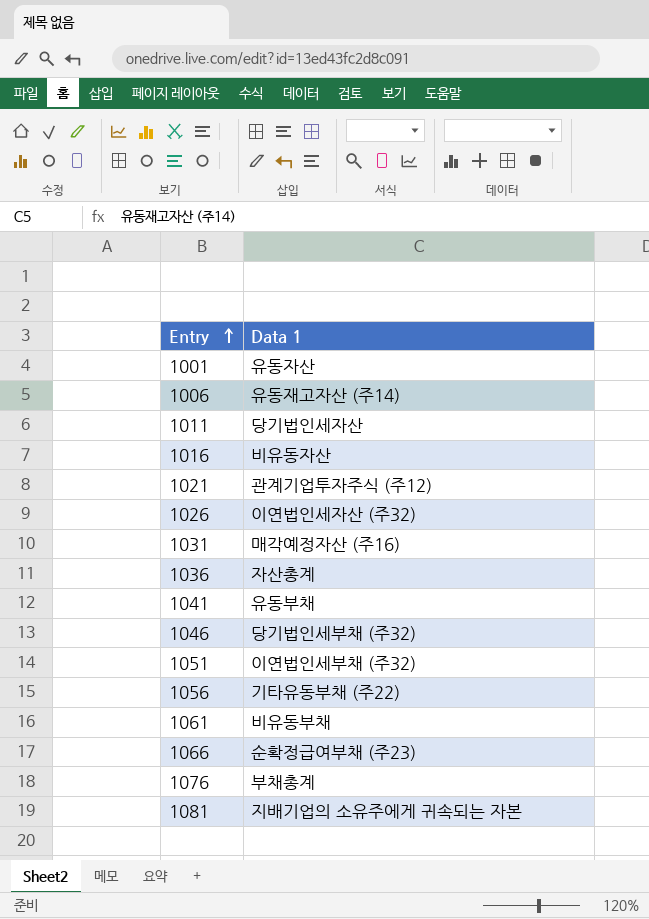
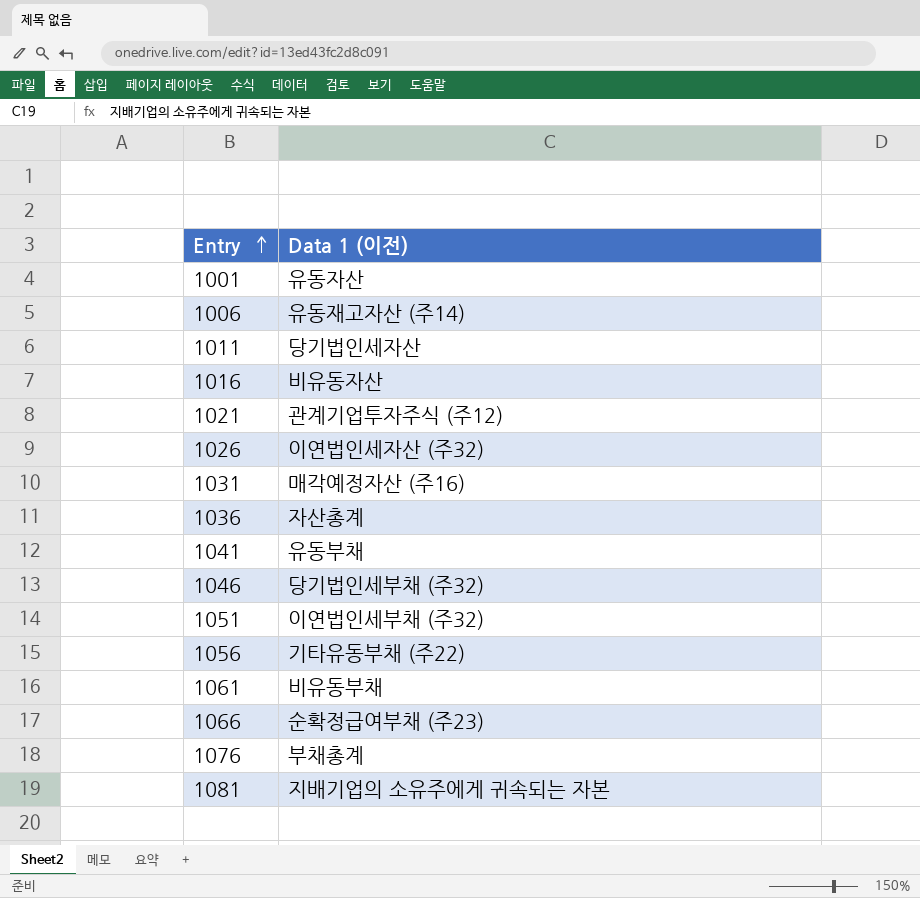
column name: Data 1 -> Data 1 (이전)

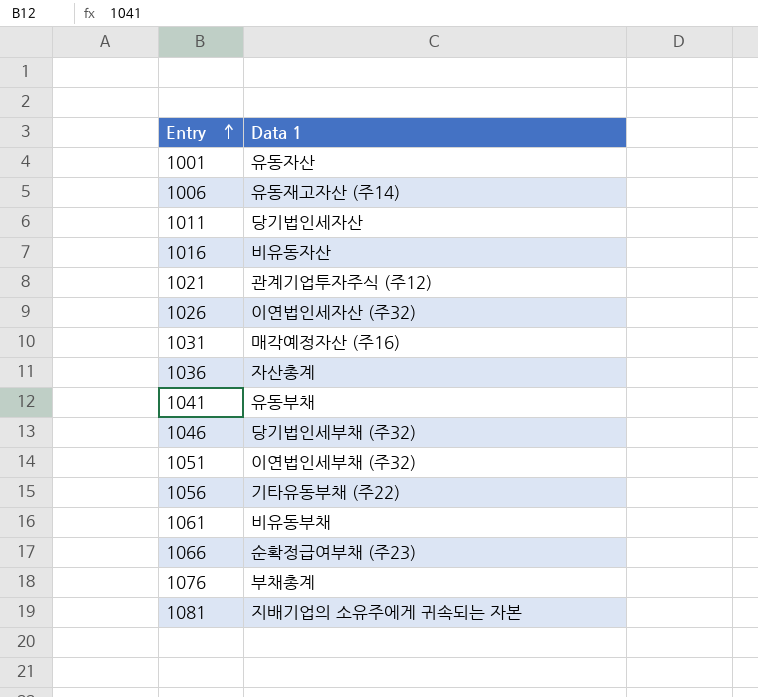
column name: Data 1 (이전) -> Data 1

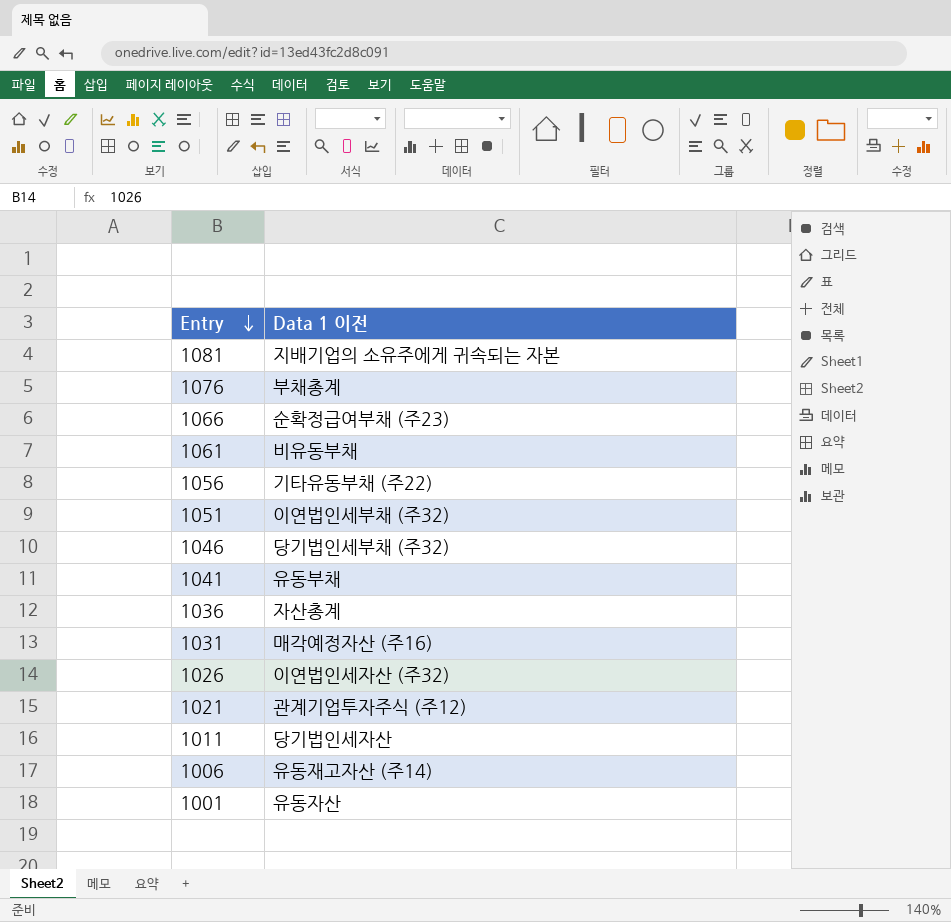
row order: Entry ascending -> Entry descending
column name: Data 1 -> Data 1 이전
row 1016: 비유동자산 -> none

